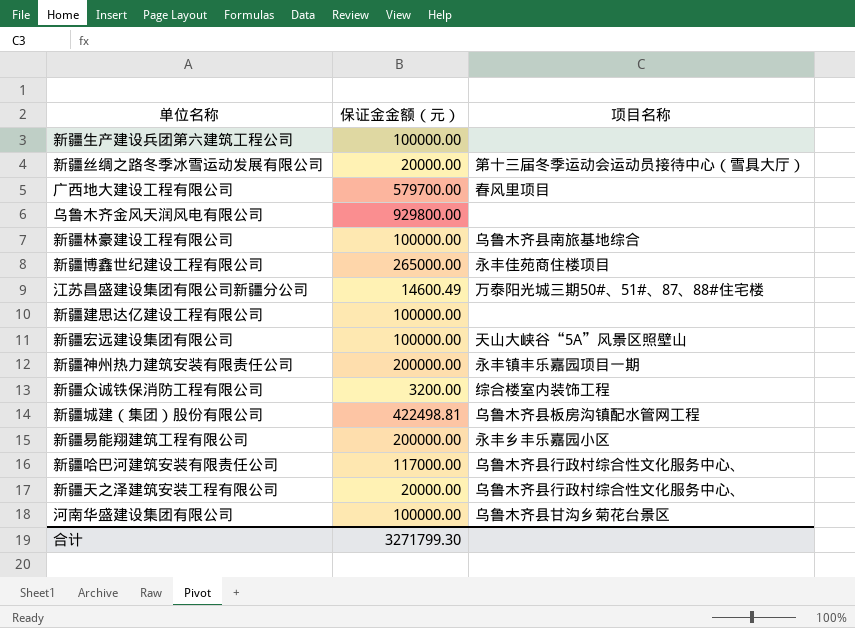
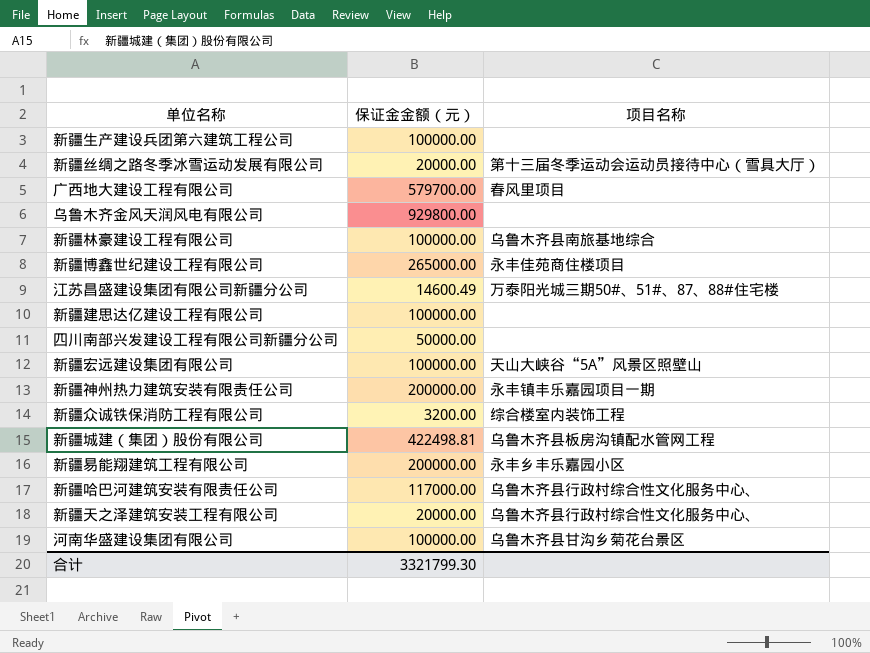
row 四川南部兴发建设工程有限公司新疆分公司: none -> 50000.00 | none
合计 | 保证金金额（元）: 3271799.30 -> 3321799.30

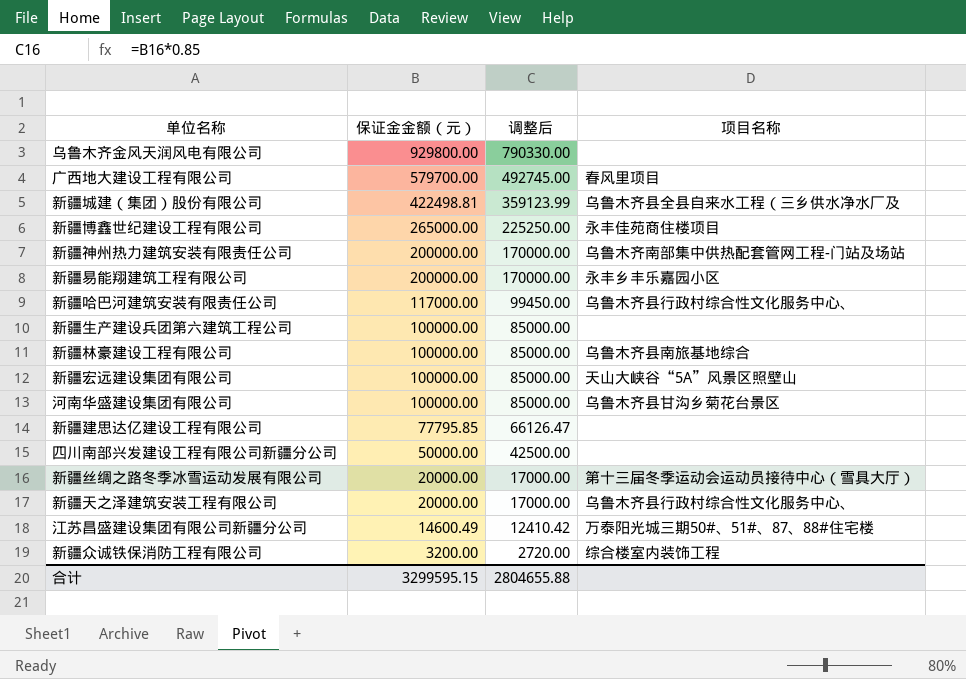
row order: none -> 保证金金额（元） descending
column 调整后 | formula: none -> [保证金金额（元）] * 0.85
新疆城建（集团）股份有限公司 | 项目名称: 乌鲁木齐县板房沟镇配水管网工程 -> 乌鲁木齐县全县自来水工程（三乡供水净水厂及
新疆神州热力建筑安装有限责任公司 | 项目名称: 永丰镇丰乐嘉园项目一期 -> 乌鲁木齐南部集中供热配套管网工程-门站及场站
新疆建思达亿建设工程有限公司 | 保证金金额（元）: 100000.00 -> 77795.85
合计 | 保证金金额（元）: 3321799.30 -> 3299595.15

